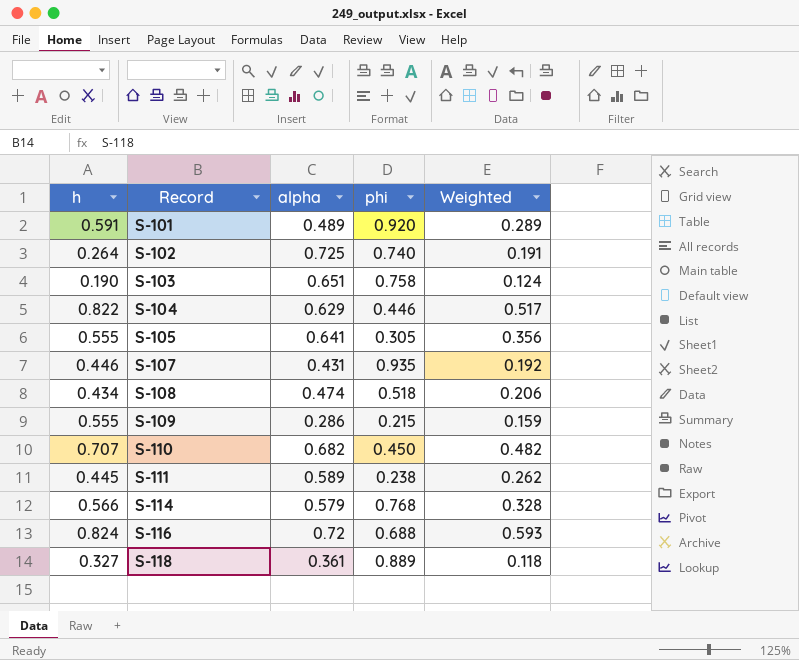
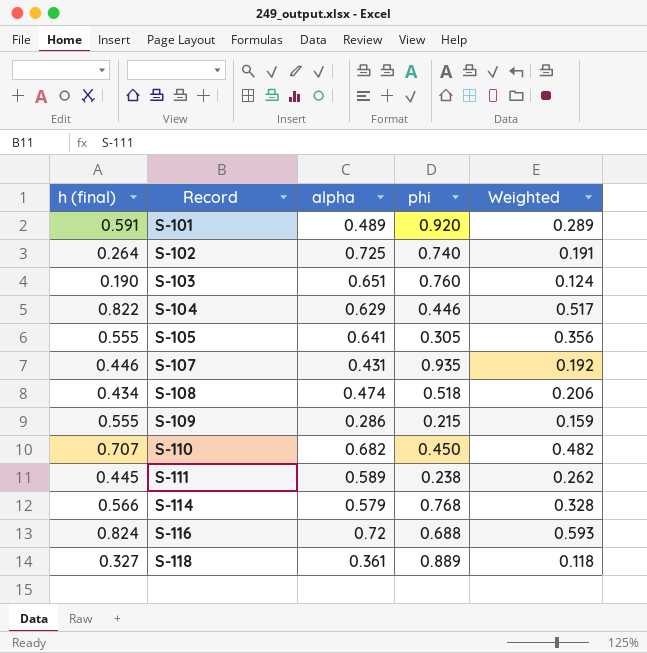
column name: h -> h (final)
S-103 | phi: 0.758 -> 0.760

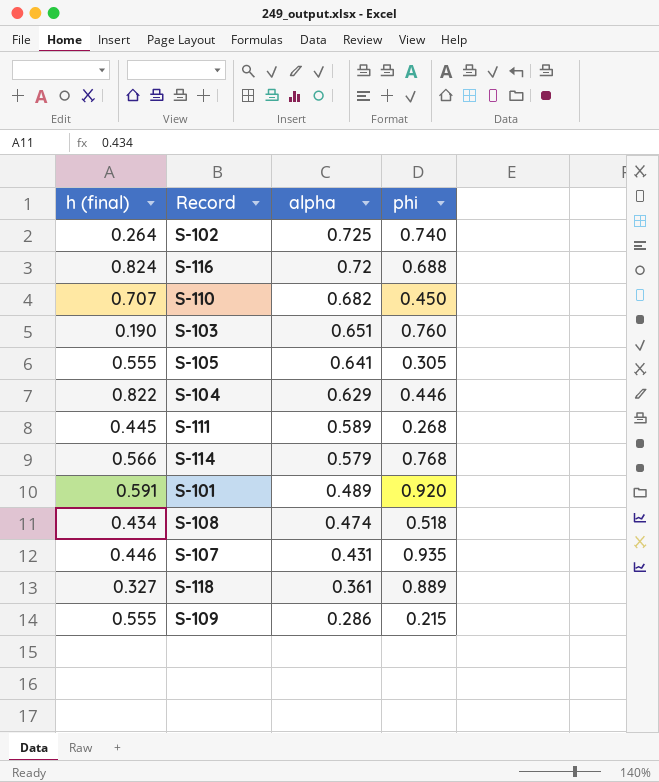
row order: Record ascending -> alpha descending
column Weighted | formula: [h (final)] * [alpha] -> none
S-111 | phi: 0.238 -> 0.268

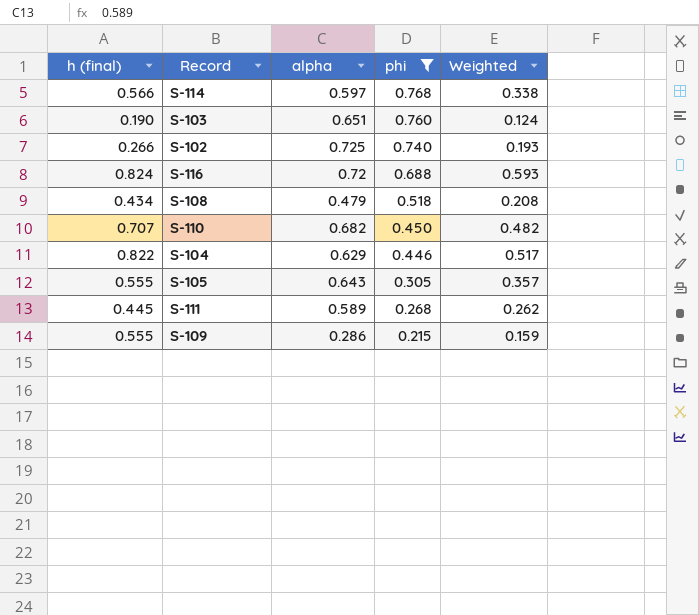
filter: none -> phi <= 0.768
row order: alpha descending -> phi descending
column Weighted | formula: none -> [h (final)] * [alpha]
S-114 | alpha: 0.579 -> 0.597
S-102 | h (final): 0.264 -> 0.266
S-108 | alpha: 0.474 -> 0.479
S-105 | alpha: 0.641 -> 0.643

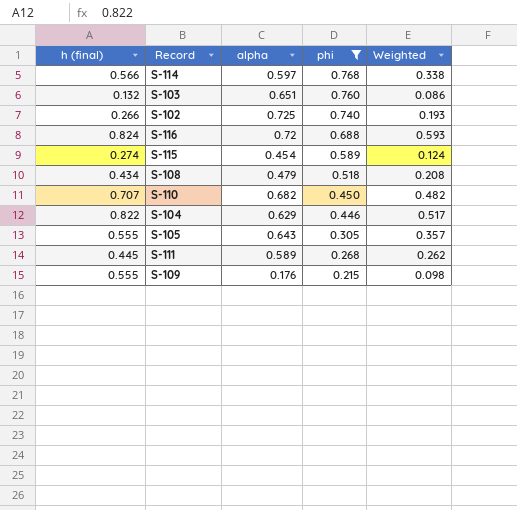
S-103 | h (final): 0.190 -> 0.132
S-103 | Weighted: 0.124 -> 0.086
row S-115: none -> 0.274 | 0.454 | 0.589 | 0.124
S-109 | alpha: 0.286 -> 0.176
S-109 | Weighted: 0.159 -> 0.098

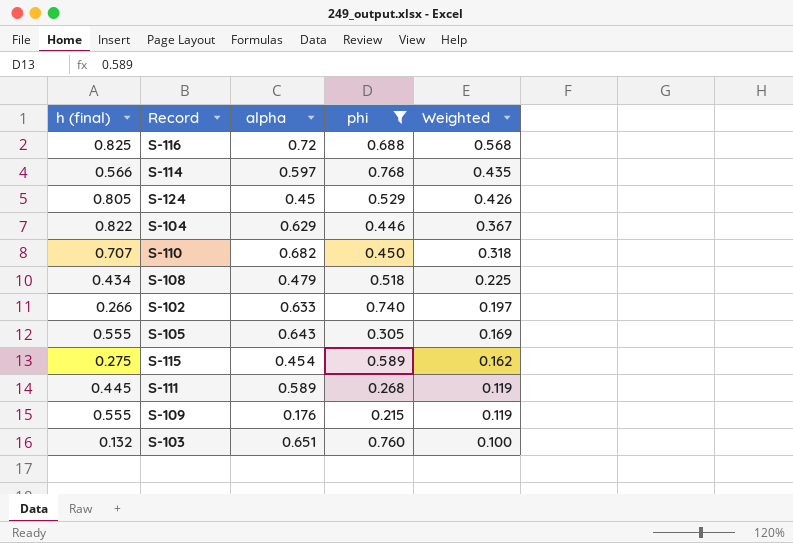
row order: phi descending -> Weighted descending
column Weighted | formula: [h (final)] * [alpha] -> [h (final)] * [phi]
S-116 | h (final): 0.824 -> 0.825
row S-124: none -> 0.805 | 0.45 | 0.529 | 0.426
S-102 | alpha: 0.725 -> 0.633
S-115 | h (final): 0.274 -> 0.275

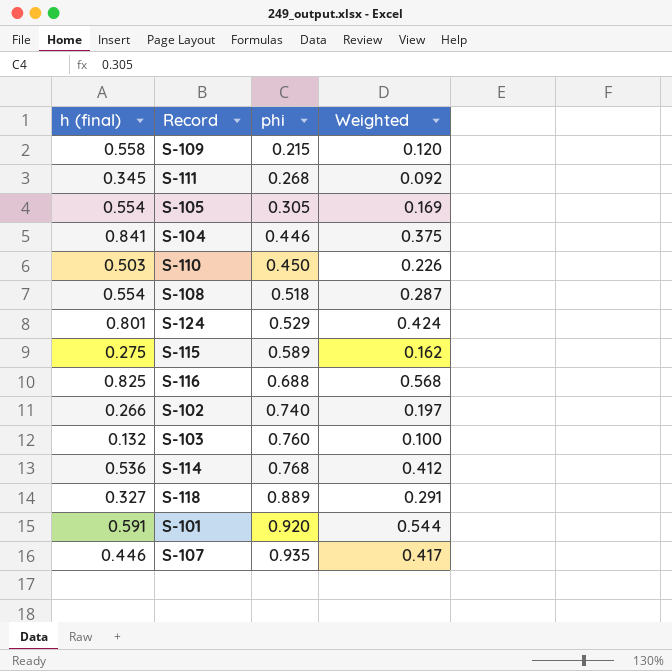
filter: phi <= 0.768 -> none
row order: Weighted descending -> phi ascending
column alpha | position: 3 -> none
S-109 | h (final): 0.555 -> 0.558
S-109 | Weighted: 0.119 -> 0.120
S-111 | h (final): 0.445 -> 0.345
S-111 | Weighted: 0.119 -> 0.092
S-105 | h (final): 0.555 -> 0.554
S-104 | h (final): 0.822 -> 0.841
S-104 | Weighted: 0.367 -> 0.375
S-110 | h (final): 0.707 -> 0.503
S-110 | Weighted: 0.318 -> 0.226
S-108 | h (final): 0.434 -> 0.554
S-108 | Weighted: 0.225 -> 0.287
S-124 | h (final): 0.805 -> 0.801
S-124 | Weighted: 0.426 -> 0.424
S-114 | h (final): 0.566 -> 0.536
S-114 | Weighted: 0.435 -> 0.412

